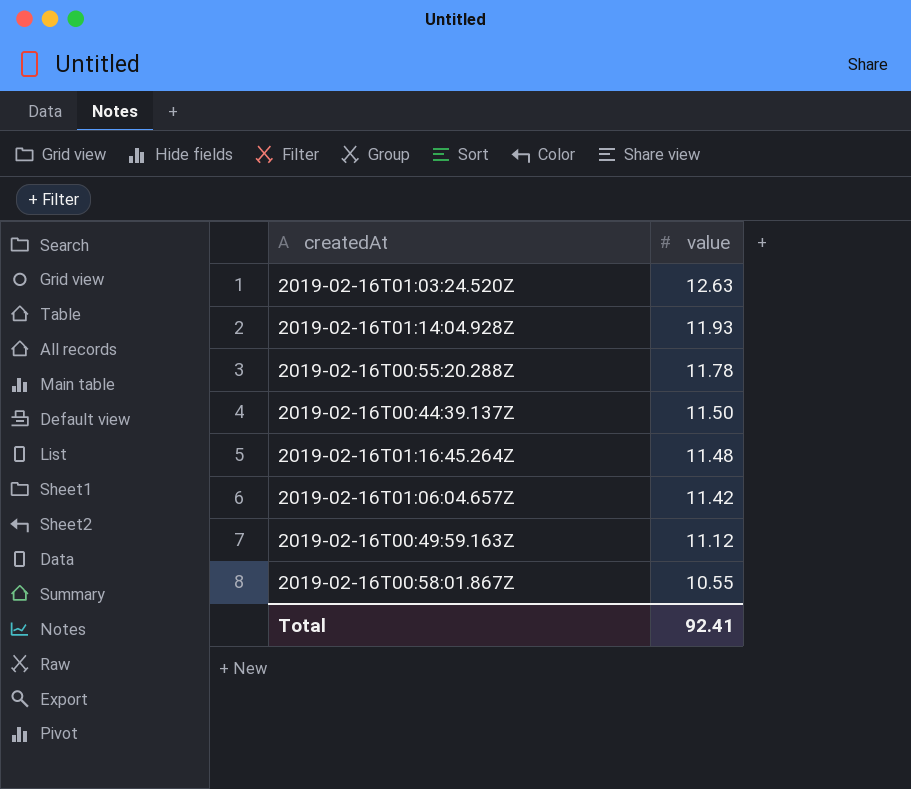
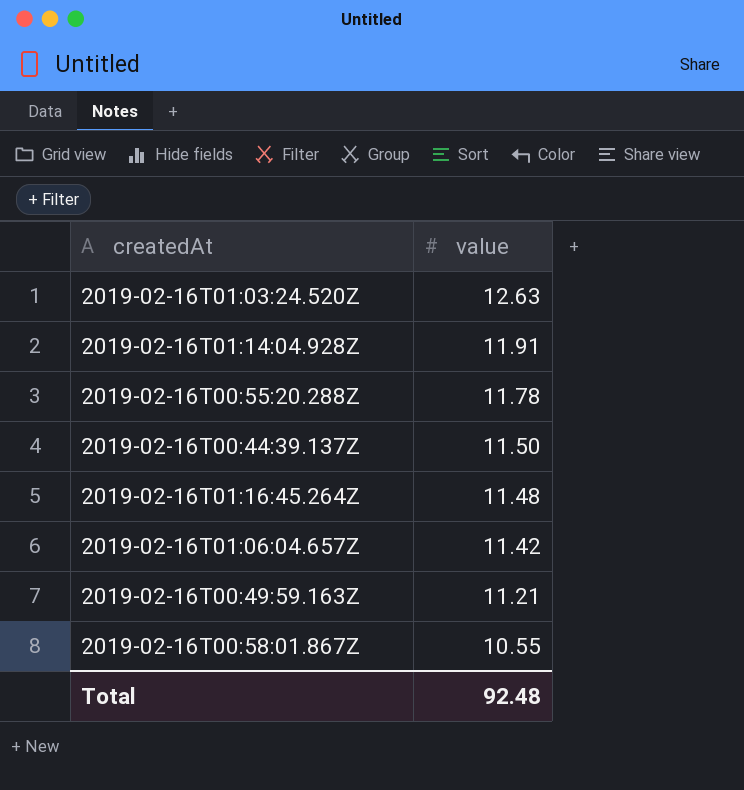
2019-02-16T01:14:04.928Z | value: 11.93 -> 11.91
2019-02-16T00:49:59.163Z | value: 11.12 -> 11.21
Total | value: 92.41 -> 92.48

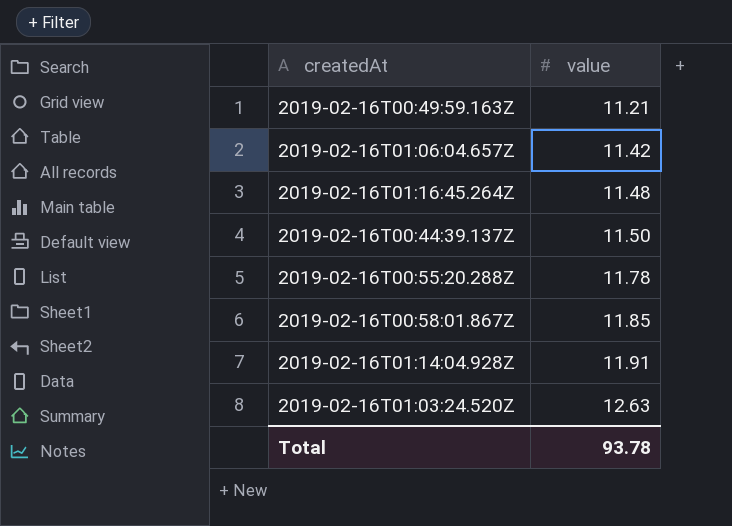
row order: value descending -> value ascending
2019-02-16T00:58:01.867Z | value: 10.55 -> 11.85
Total | value: 92.48 -> 93.78

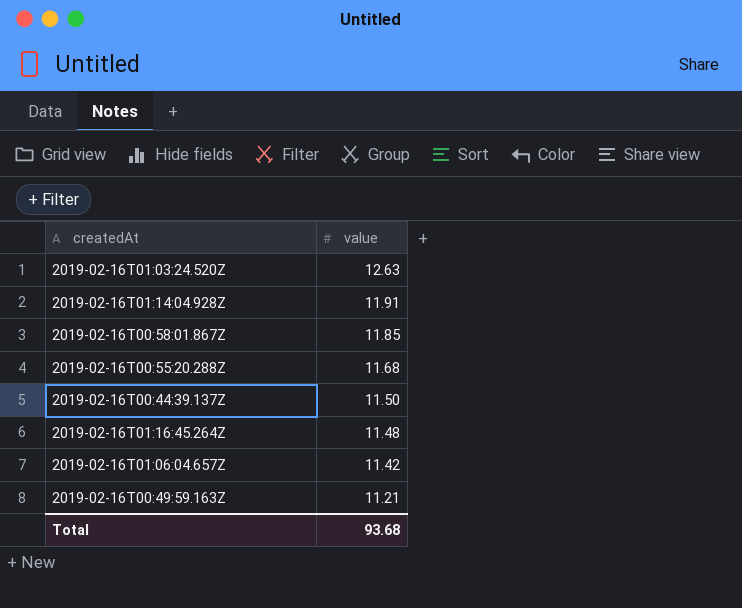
row order: value ascending -> value descending
2019-02-16T00:55:20.288Z | value: 11.78 -> 11.68
Total | value: 93.78 -> 93.68

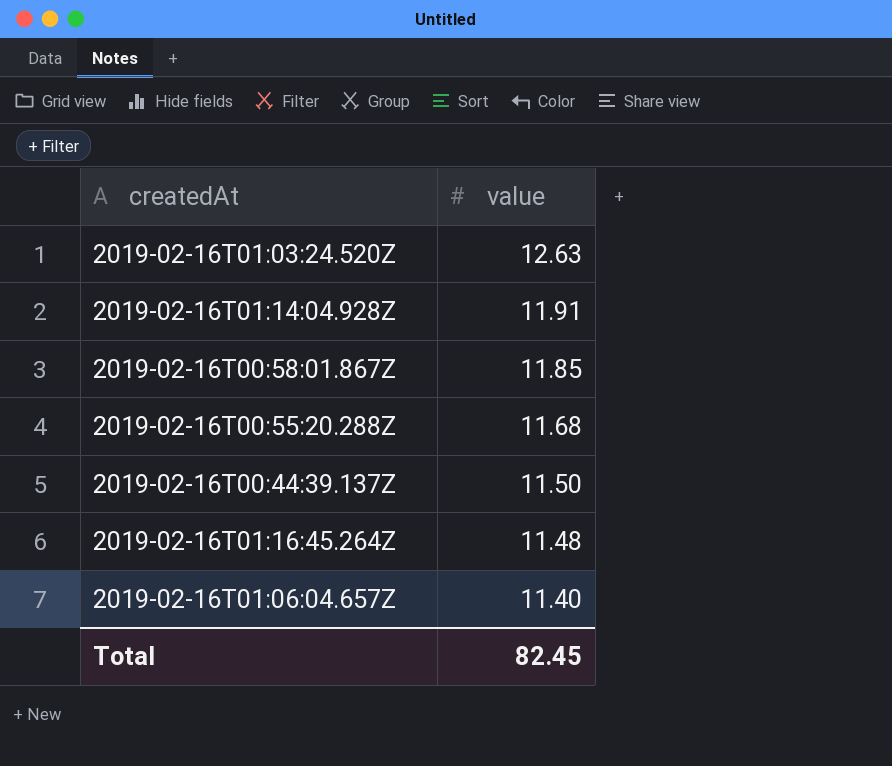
row 2019-02-16T00:49:59.163Z: 11.21 -> none
2019-02-16T01:06:04.657Z | value: 11.42 -> 11.40
Total | value: 93.68 -> 82.45

